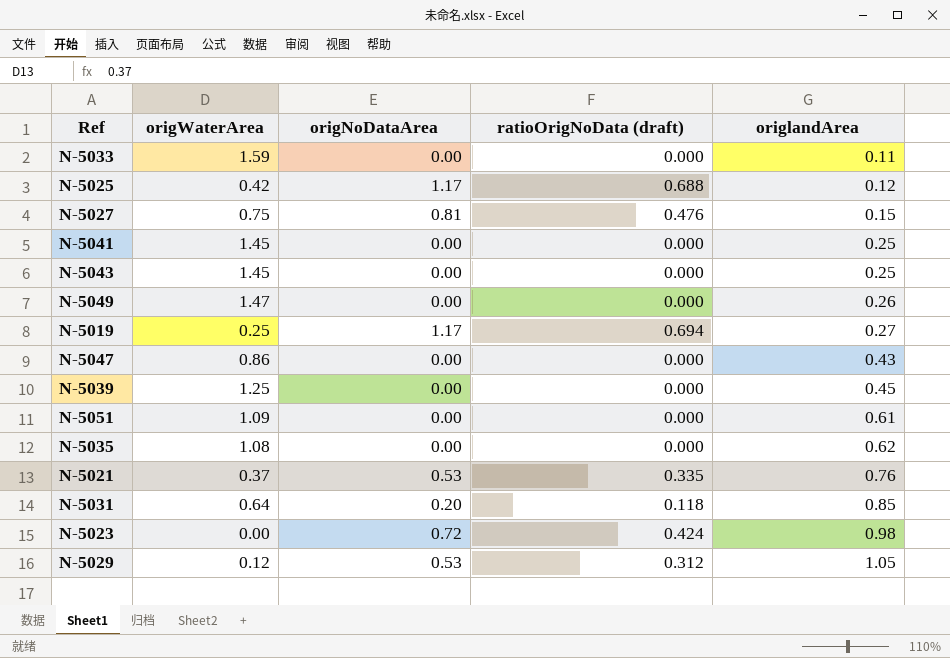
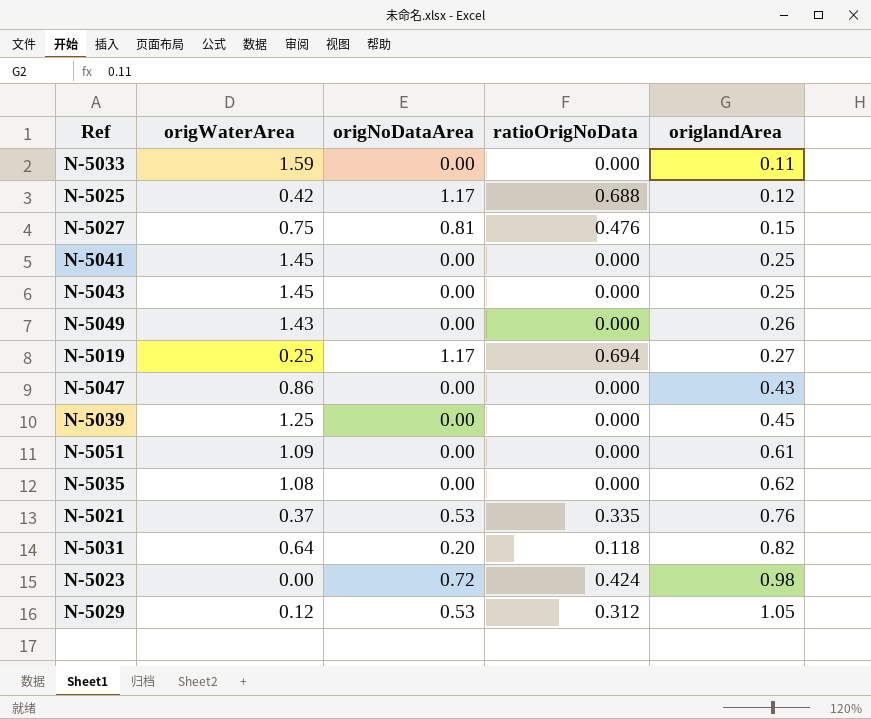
column name: ratioOrigNoData (draft) -> ratioOrigNoData
N-5049 | origWaterArea: 1.47 -> 1.43
N-5031 | origlandArea: 0.85 -> 0.82

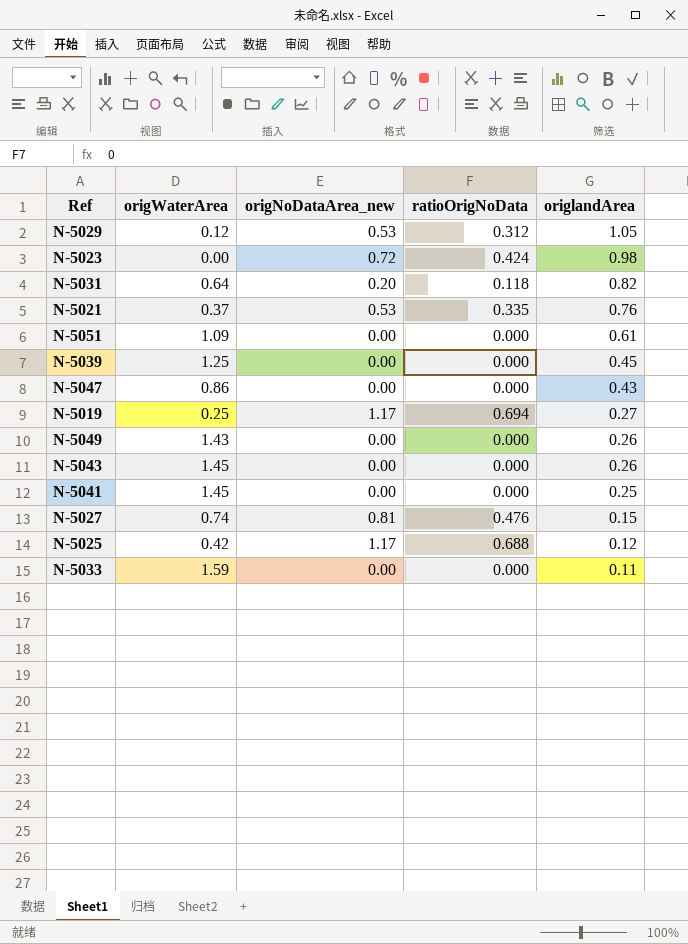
row order: origlandArea ascending -> origlandArea descending
column name: origNoDataArea -> origNoDataArea_new
row N-5035: 1.08 | 0.00 | 0.000 | 0.62 -> none
N-5043 | origlandArea: 0.25 -> 0.26
N-5027 | origWaterArea: 0.75 -> 0.74

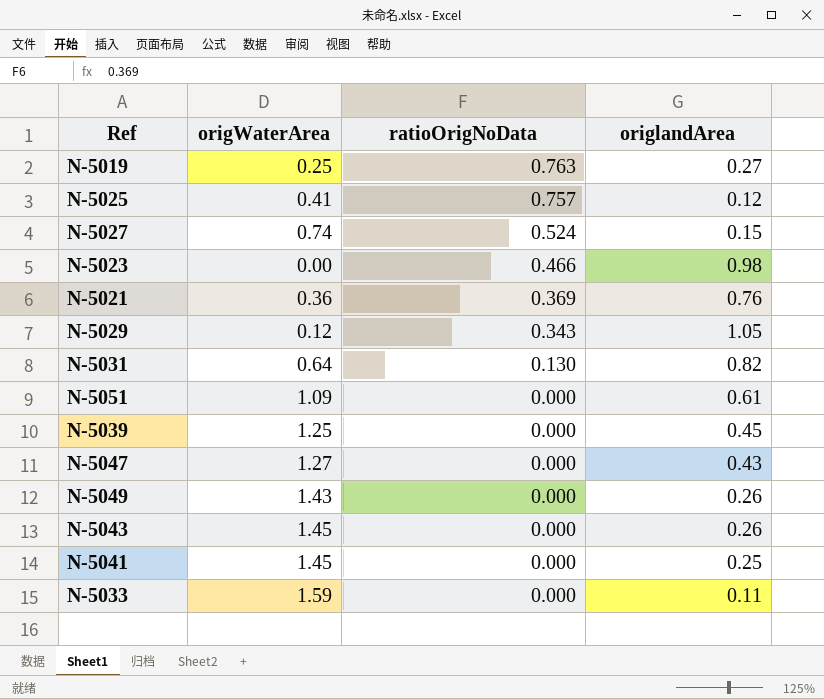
row order: origlandArea descending -> ratioOrigNoData descending
column origNoDataArea_new | position: 3 -> none
N-5019 | ratioOrigNoData: 0.694 -> 0.763
N-5025 | origWaterArea: 0.42 -> 0.41
N-5025 | ratioOrigNoData: 0.688 -> 0.757
N-5027 | ratioOrigNoData: 0.476 -> 0.524
N-5023 | ratioOrigNoData: 0.424 -> 0.466
N-5021 | origWaterArea: 0.37 -> 0.36
N-5021 | ratioOrigNoData: 0.335 -> 0.369
N-5029 | ratioOrigNoData: 0.312 -> 0.343
N-5031 | ratioOrigNoData: 0.118 -> 0.130
N-5047 | origWaterArea: 0.86 -> 1.27

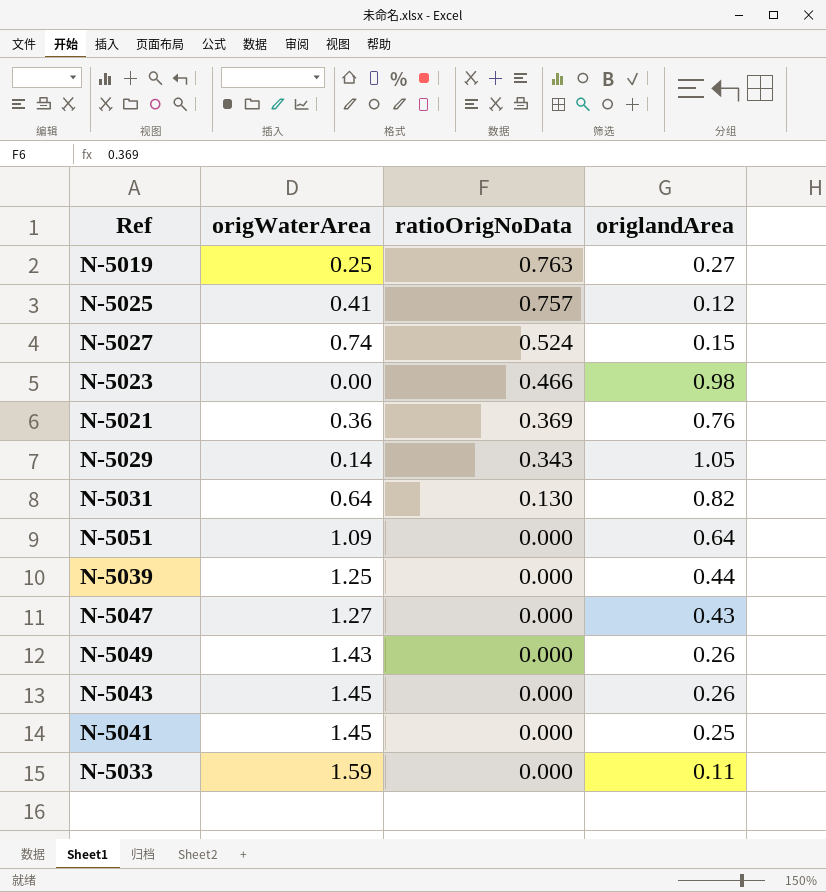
N-5029 | origWaterArea: 0.12 -> 0.14
N-5051 | origlandArea: 0.61 -> 0.64
N-5039 | origlandArea: 0.45 -> 0.44

